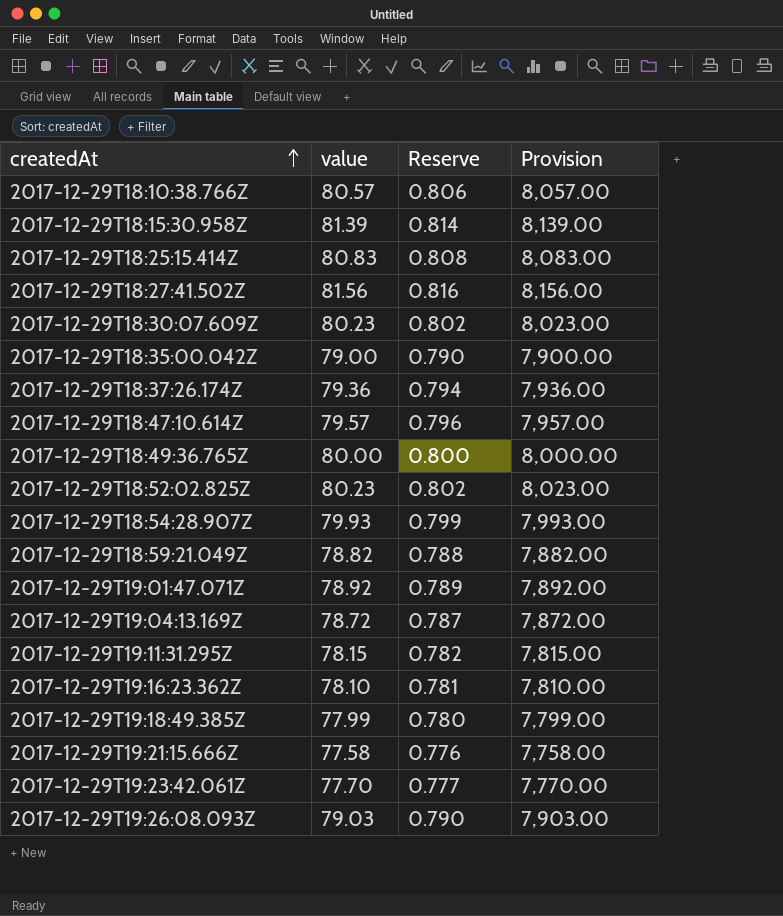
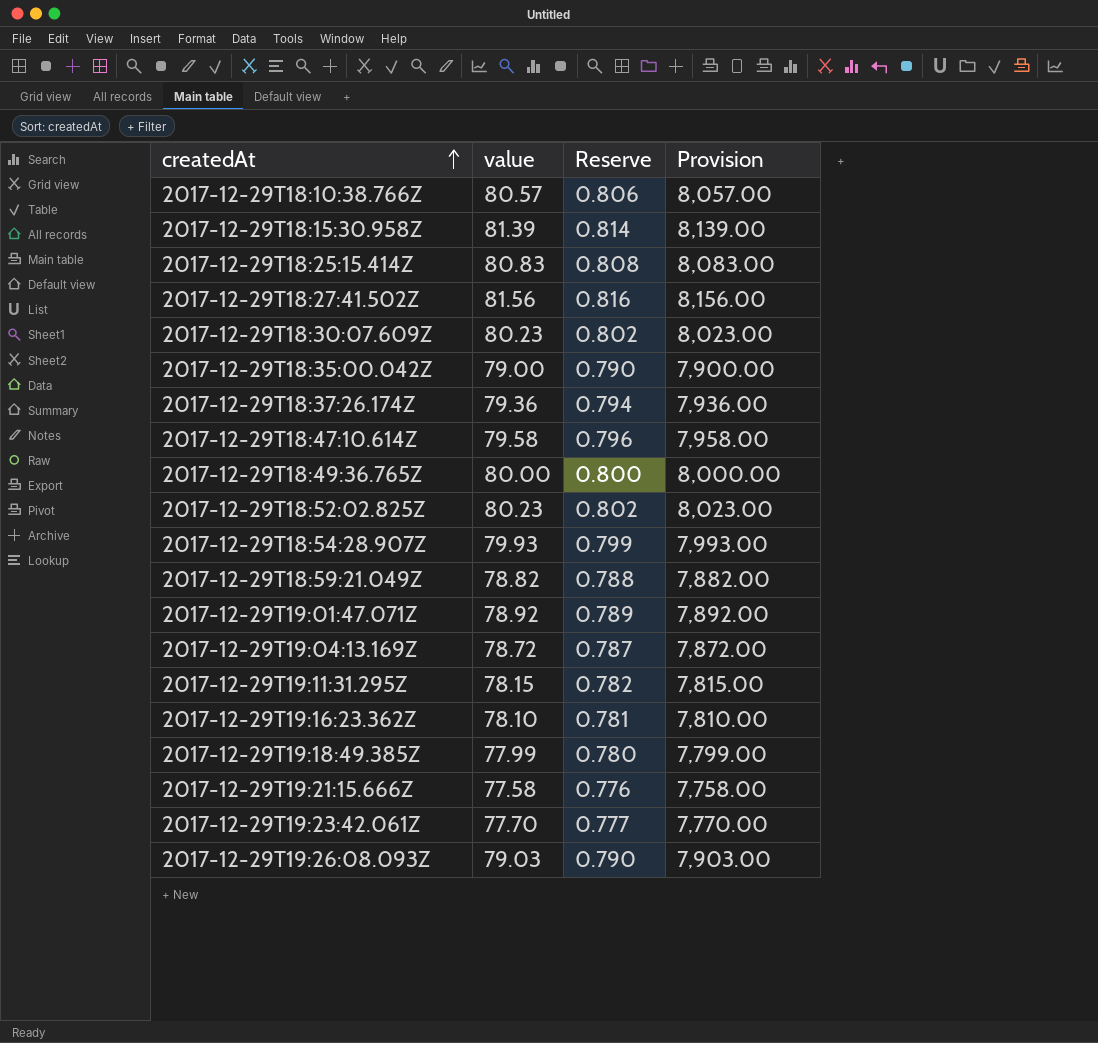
2017-12-29T18:47:10.614Z | value: 79.57 -> 79.58
2017-12-29T18:47:10.614Z | Provision: 7,957.00 -> 7,958.00

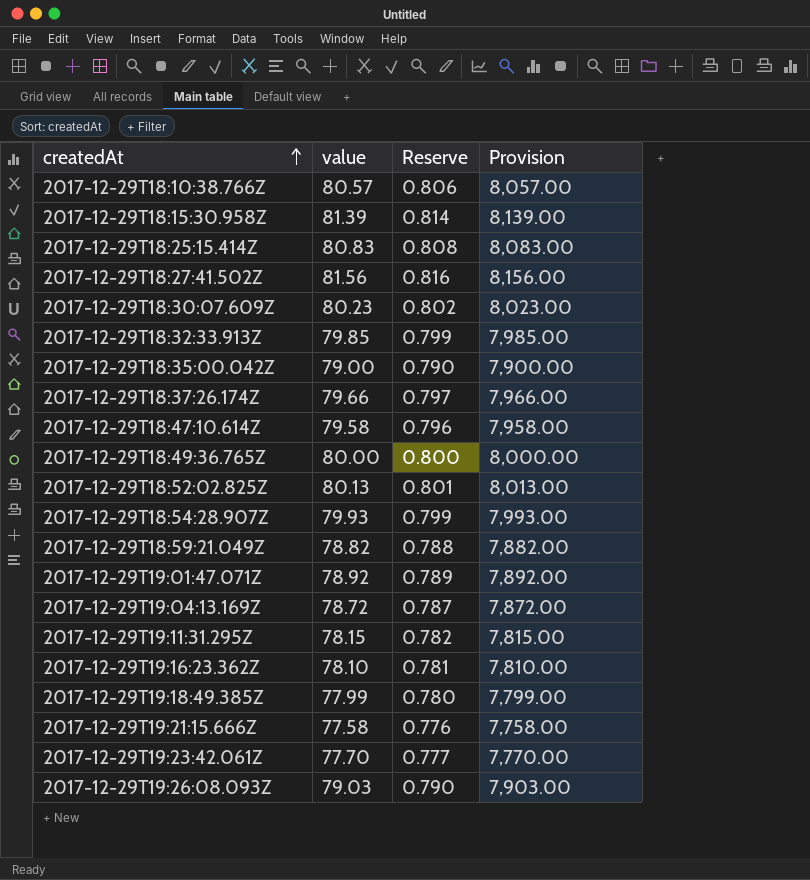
row 2017-12-29T18:32:33.913Z: none -> 79.85 | 0.799 | 7,985.00
2017-12-29T18:37:26.174Z | value: 79.36 -> 79.66
2017-12-29T18:37:26.174Z | Reserve: 0.794 -> 0.797
2017-12-29T18:37:26.174Z | Provision: 7,936.00 -> 7,966.00
2017-12-29T18:52:02.825Z | value: 80.23 -> 80.13
2017-12-29T18:52:02.825Z | Reserve: 0.802 -> 0.801
2017-12-29T18:52:02.825Z | Provision: 8,023.00 -> 8,013.00

